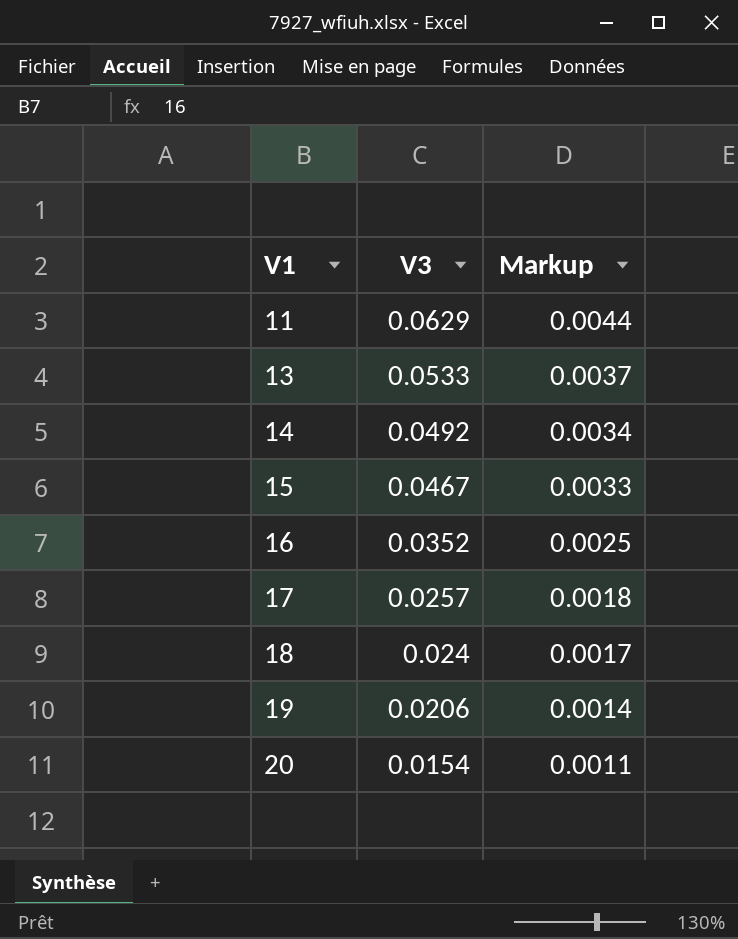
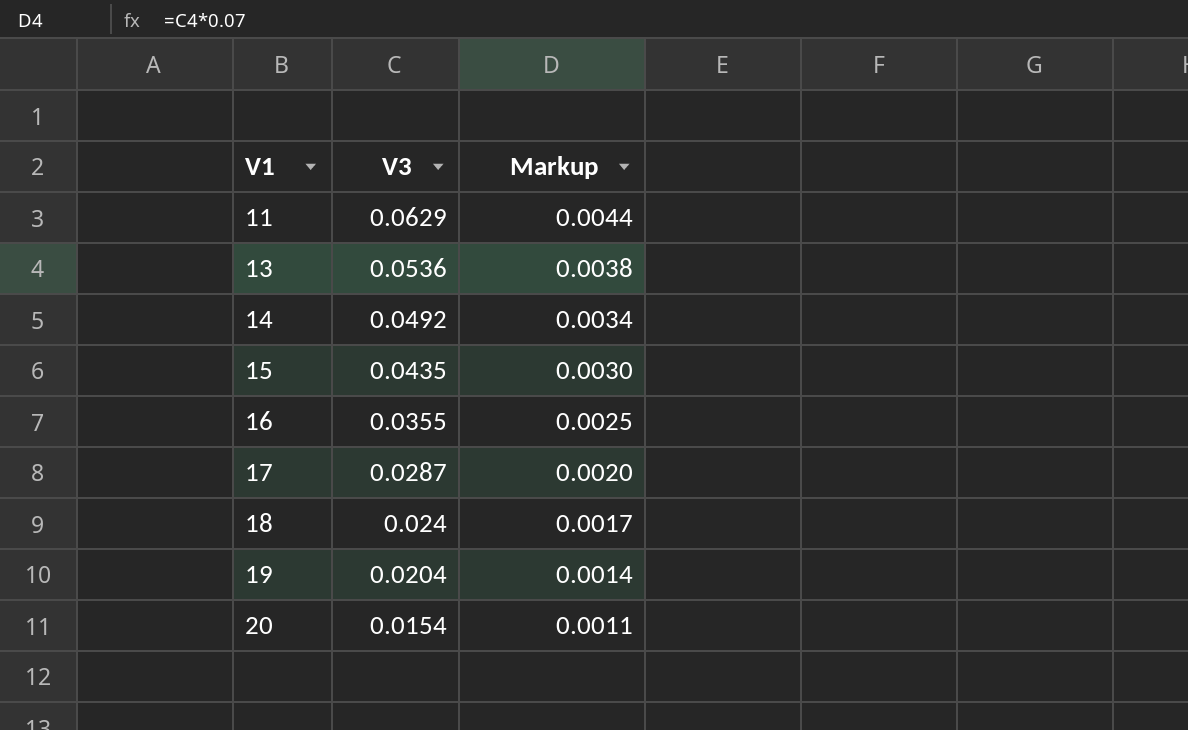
13 | V3: 0.0533 -> 0.0536
13 | Markup: 0.0037 -> 0.0038
15 | V3: 0.0467 -> 0.0435
15 | Markup: 0.0033 -> 0.0030
16 | V3: 0.0352 -> 0.0355
17 | V3: 0.0257 -> 0.0287
17 | Markup: 0.0018 -> 0.0020
19 | V3: 0.0206 -> 0.0204

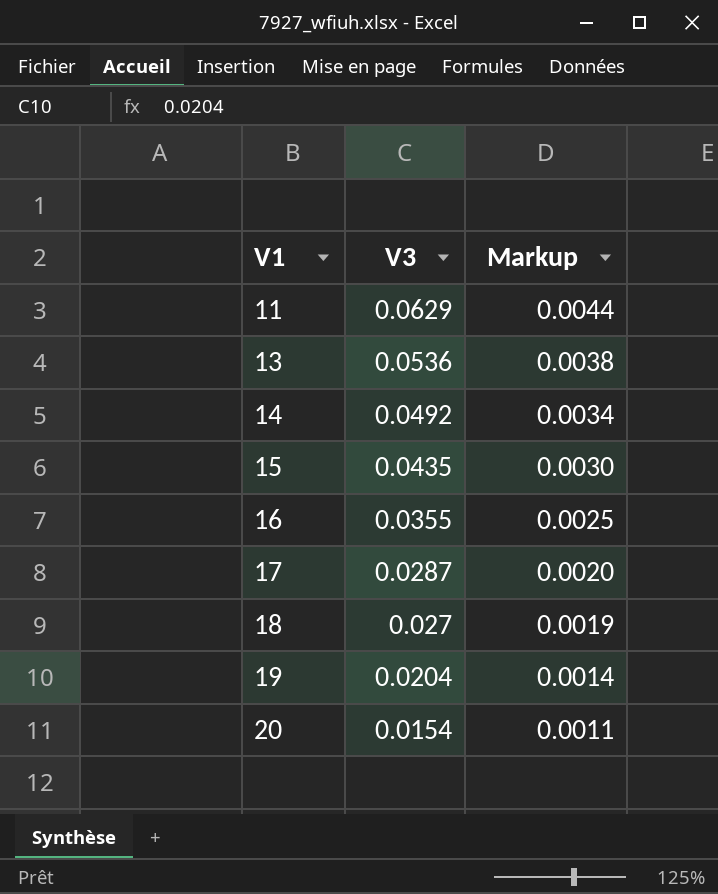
18 | V3: 0.024 -> 0.027
18 | Markup: 0.0017 -> 0.0019

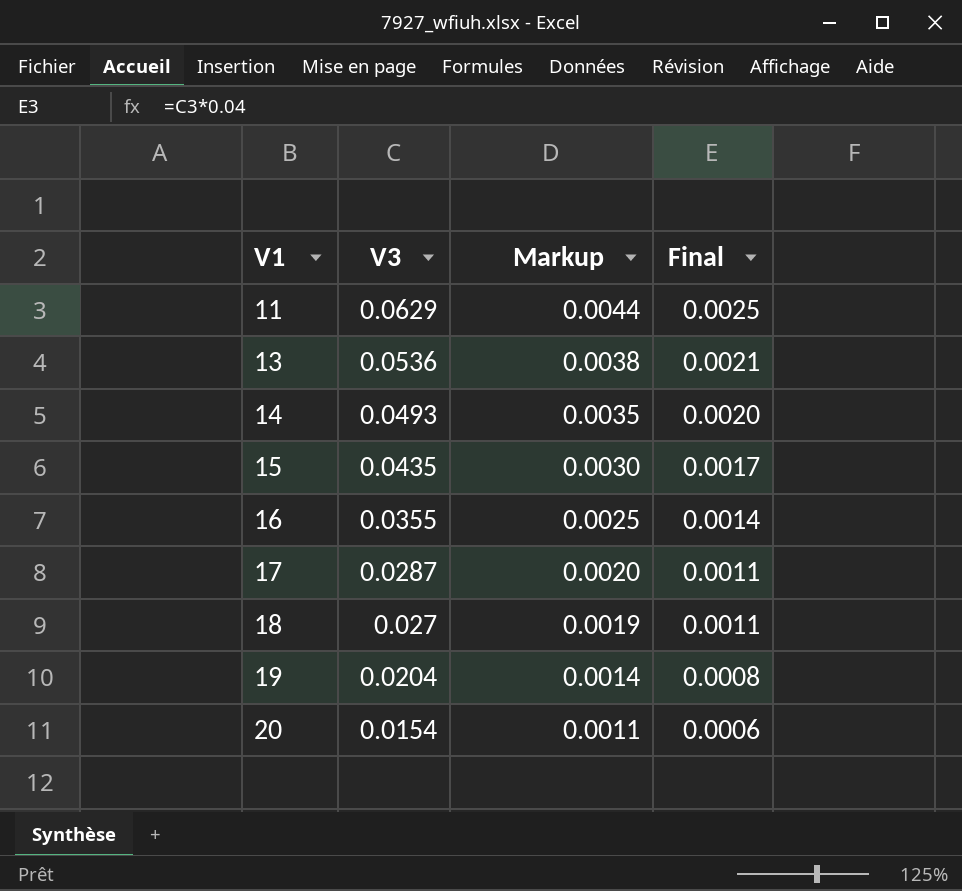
column Final | formula: none -> [V3] * 0.04
14 | V3: 0.0492 -> 0.0493
14 | Markup: 0.0034 -> 0.0035

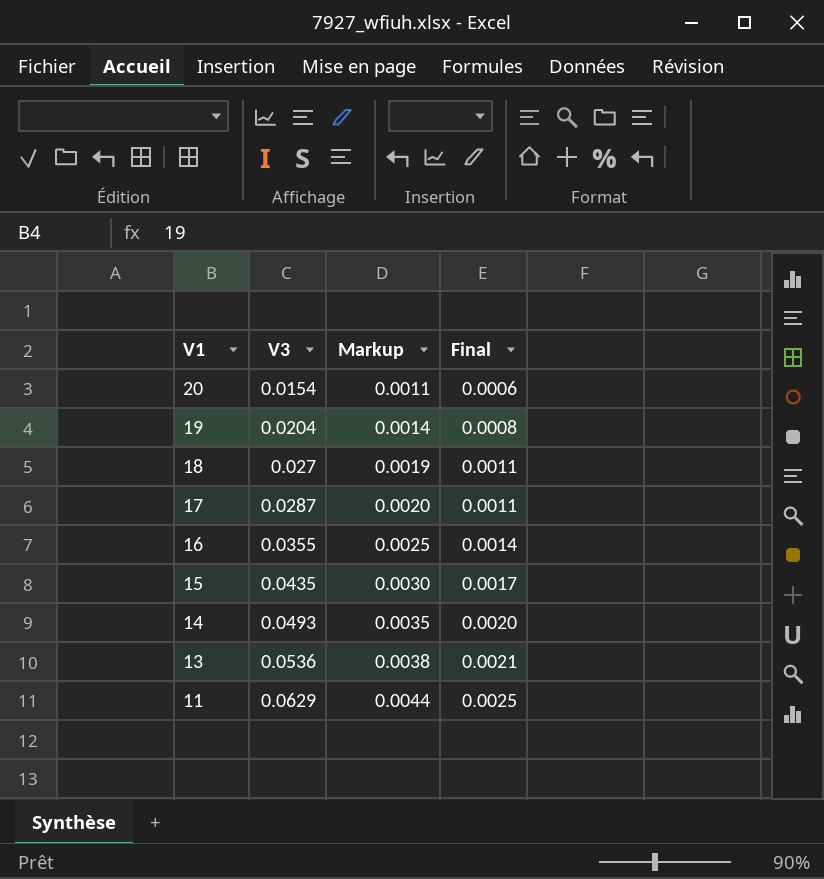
row order: V1 ascending -> V1 descending

